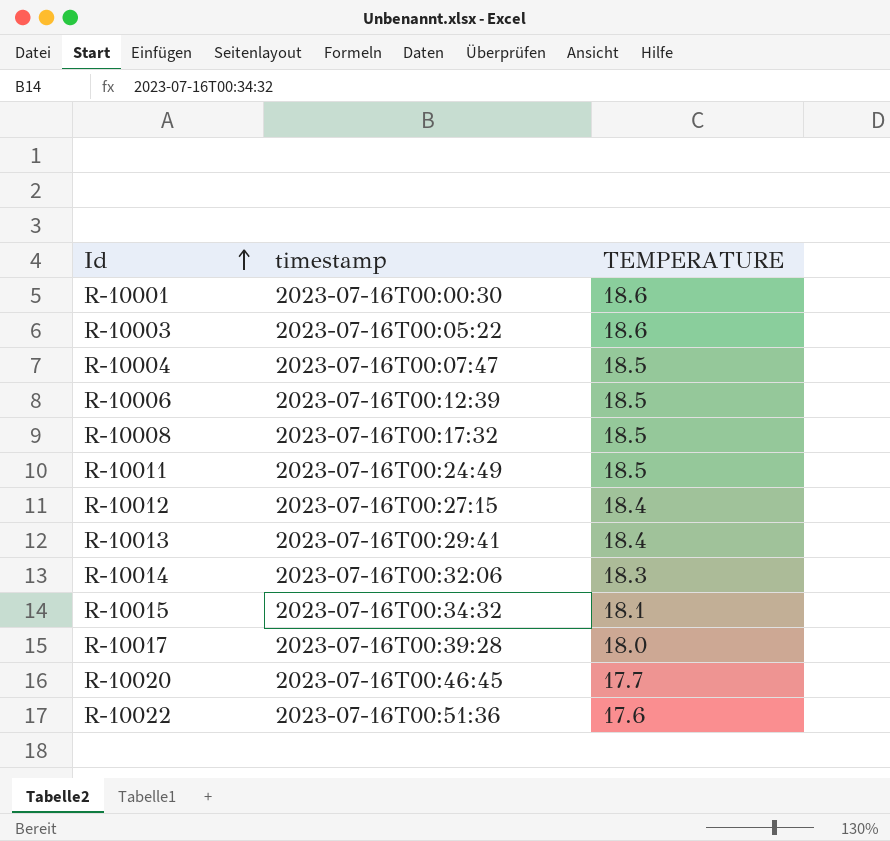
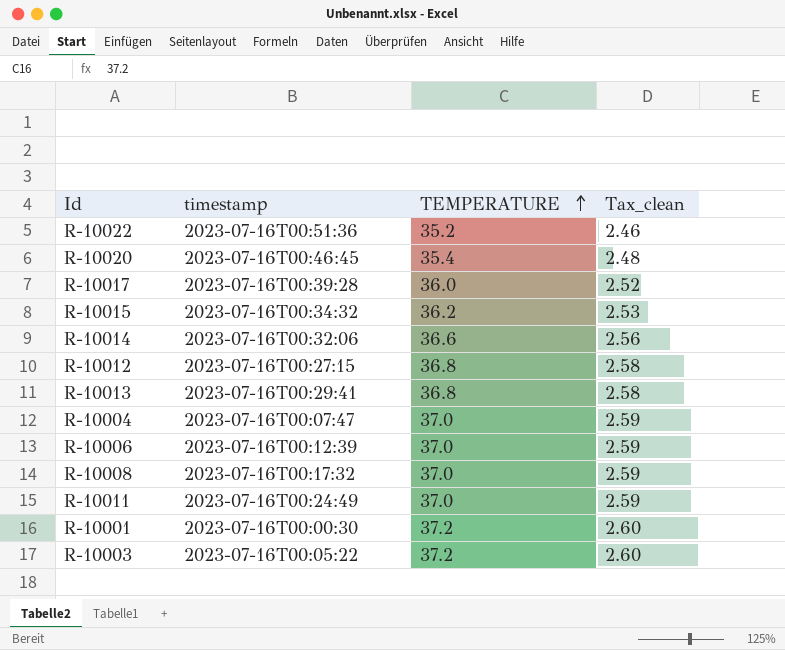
row order: Id ascending -> TEMPERATURE ascending
column Tax_clean | formula: none -> [TEMPERATURE] * 0.07
R-10022 | TEMPERATURE: 17.6 -> 35.2
R-10020 | TEMPERATURE: 17.7 -> 35.4
R-10017 | TEMPERATURE: 18.0 -> 36.0
R-10015 | TEMPERATURE: 18.1 -> 36.2
R-10014 | TEMPERATURE: 18.3 -> 36.6
R-10012 | TEMPERATURE: 18.4 -> 36.8
R-10013 | TEMPERATURE: 18.4 -> 36.8
R-10004 | TEMPERATURE: 18.5 -> 37.0
R-10006 | TEMPERATURE: 18.5 -> 37.0
R-10008 | TEMPERATURE: 18.5 -> 37.0
R-10011 | TEMPERATURE: 18.5 -> 37.0
R-10001 | TEMPERATURE: 18.6 -> 37.2
R-10003 | TEMPERATURE: 18.6 -> 37.2

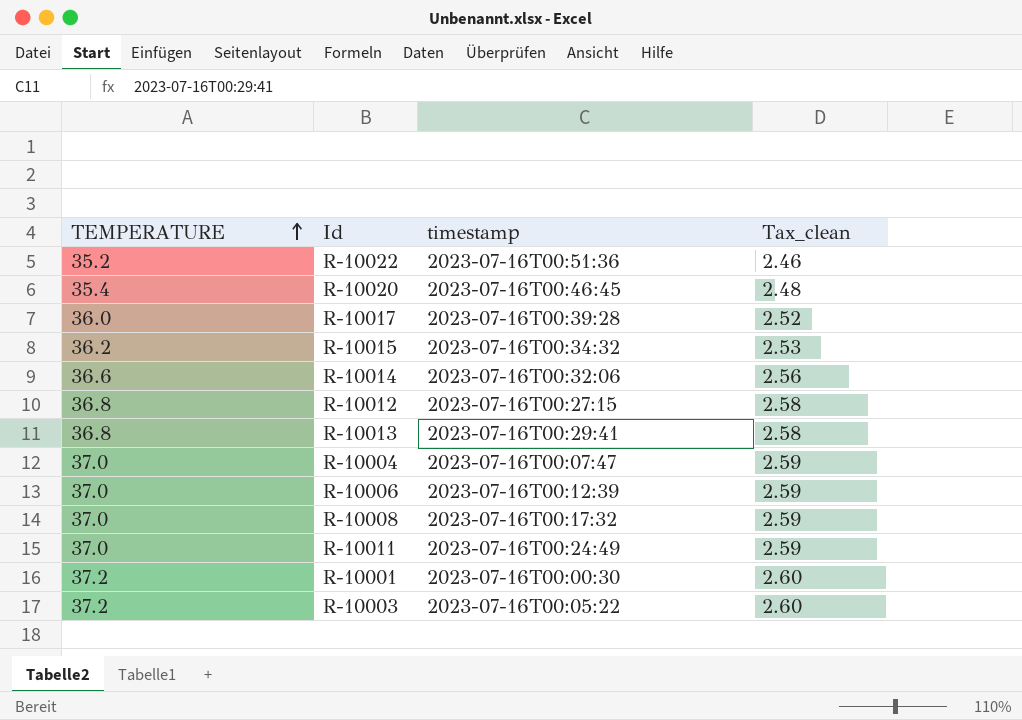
column TEMPERATURE | position: 3 -> 1

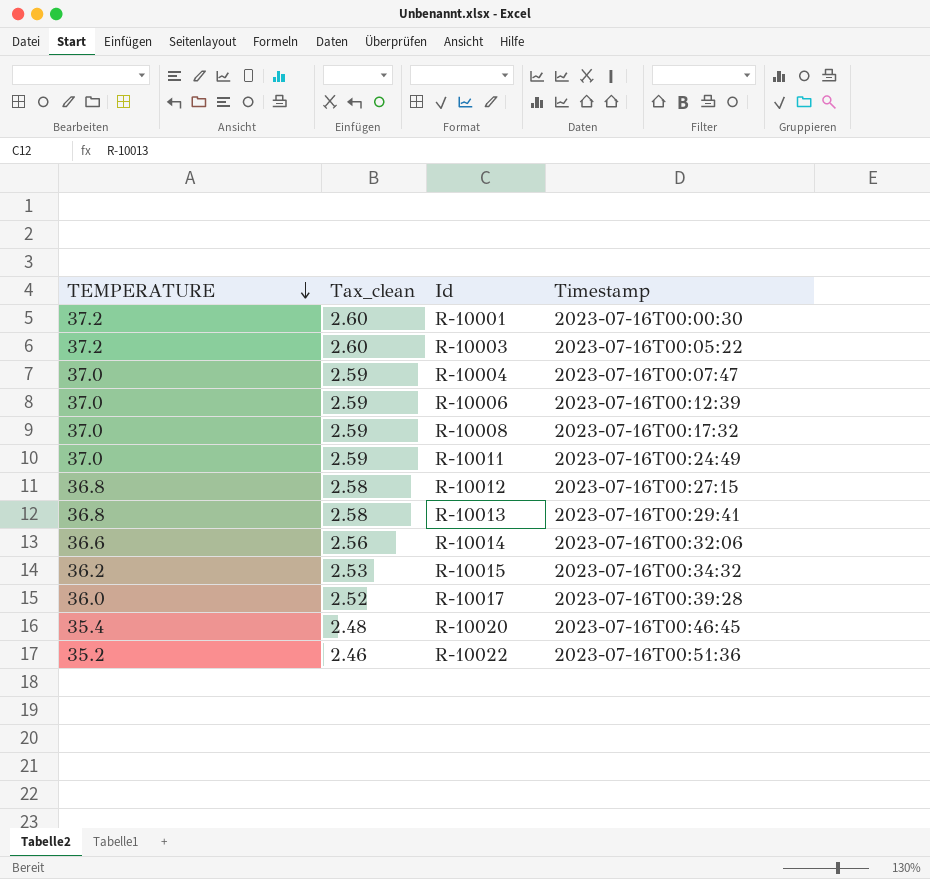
row order: TEMPERATURE ascending -> TEMPERATURE descending
column Tax_clean | position: 4 -> 2
column name: timestamp -> Timestamp

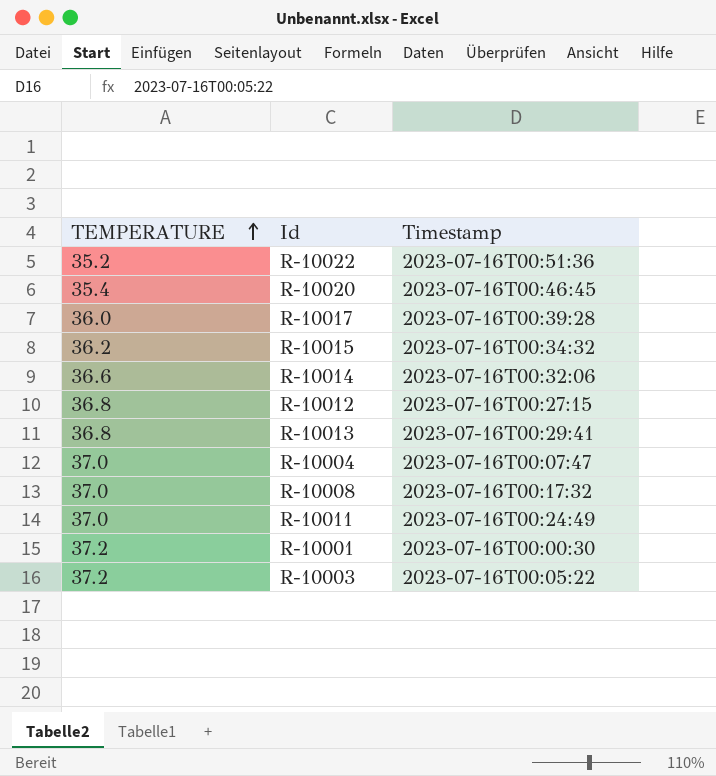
row order: TEMPERATURE descending -> TEMPERATURE ascending
column Tax_clean | formula: [TEMPERATURE] * 0.07 -> none
row R-10006: 37.0 | 2.59 | 2023-07-16T00:12:39 -> none

